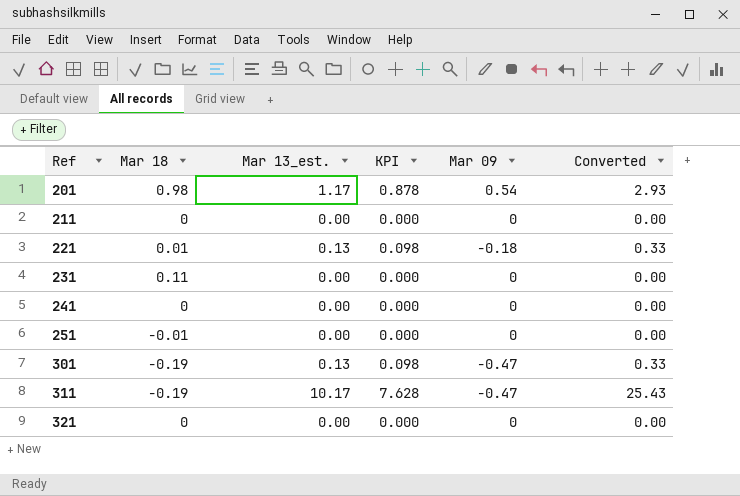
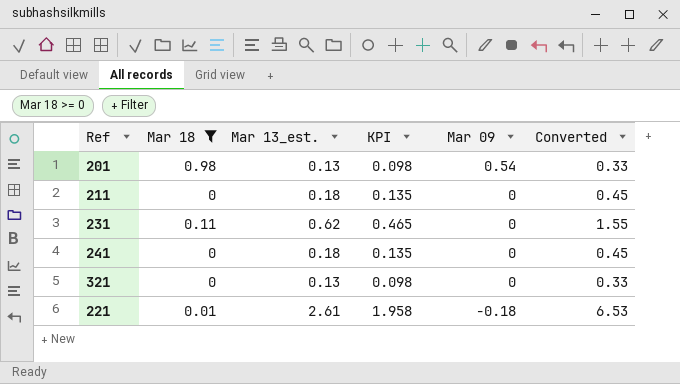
filter: none -> Mar 18 >= 0
row order: Ref ascending -> Mar 09 descending
201 | Mar 13_est.: 1.17 -> 0.13
201 | KPI: 0.878 -> 0.098
201 | Converted: 2.93 -> 0.33
211 | Mar 13_est.: 0.00 -> 0.18
211 | KPI: 0.000 -> 0.135
211 | Converted: 0.00 -> 0.45
231 | Mar 13_est.: 0.00 -> 0.62
231 | KPI: 0.000 -> 0.465
231 | Converted: 0.00 -> 1.55
241 | Mar 13_est.: 0.00 -> 0.18
241 | KPI: 0.000 -> 0.135
241 | Converted: 0.00 -> 0.45
321 | Mar 13_est.: 0.00 -> 0.13
321 | KPI: 0.000 -> 0.098
321 | Converted: 0.00 -> 0.33
221 | Mar 13_est.: 0.13 -> 2.61
221 | KPI: 0.098 -> 1.958
221 | Converted: 0.33 -> 6.53

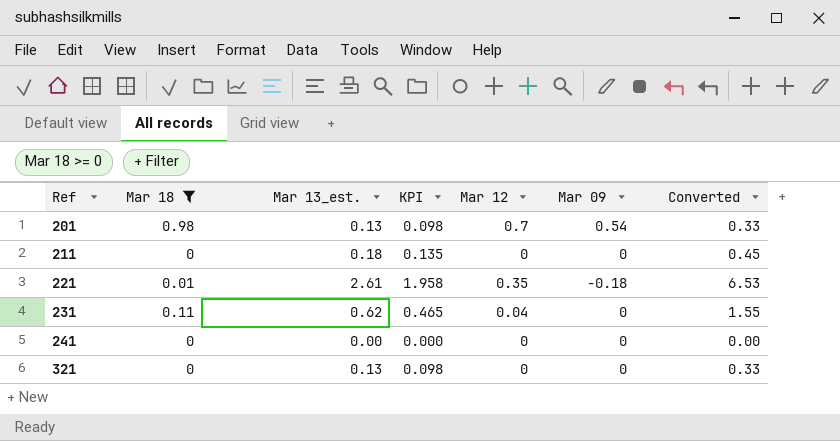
row order: Mar 09 descending -> Ref ascending
column Mar 12 | position: none -> 5
241 | Mar 13_est.: 0.18 -> 0.00
241 | KPI: 0.135 -> 0.000
241 | Converted: 0.45 -> 0.00

